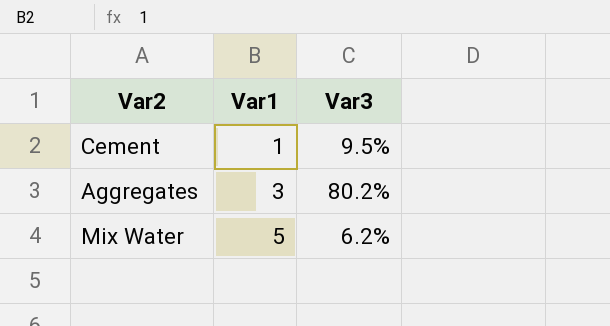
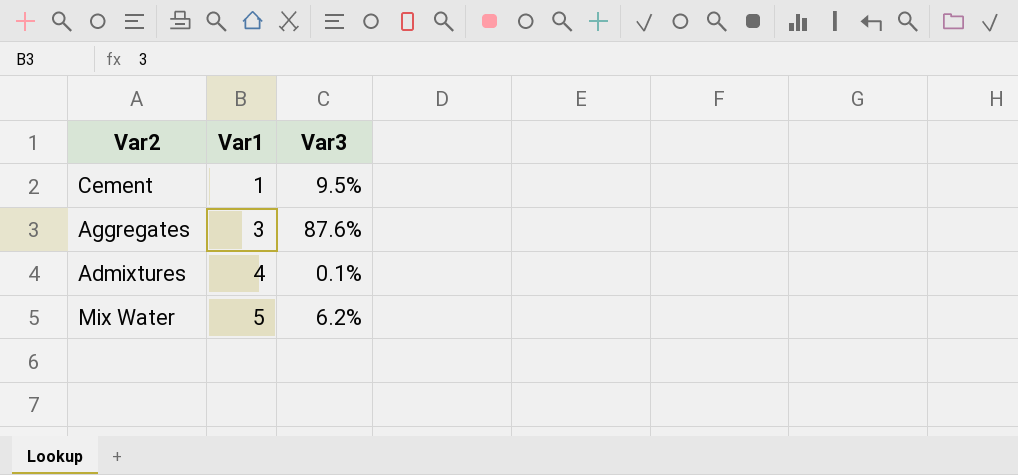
Aggregates | Var3: 80.2% -> 87.6%
row Admixtures: none -> 4 | 0.1%

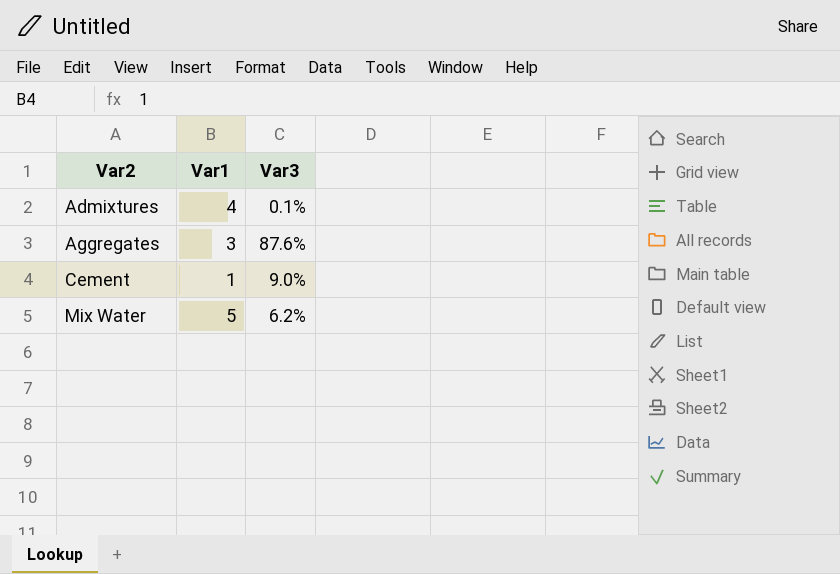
row order: Var1 ascending -> Var2 ascending
Cement | Var3: 9.5% -> 9.0%

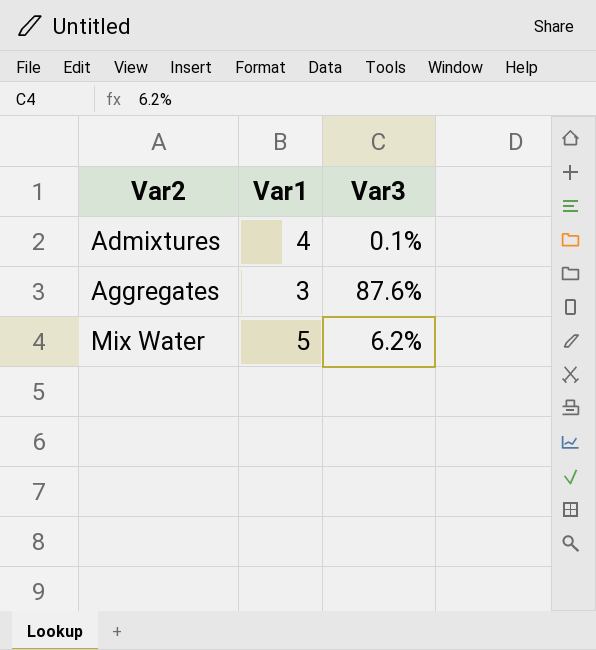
row Cement: 1 | 9.0% -> none

